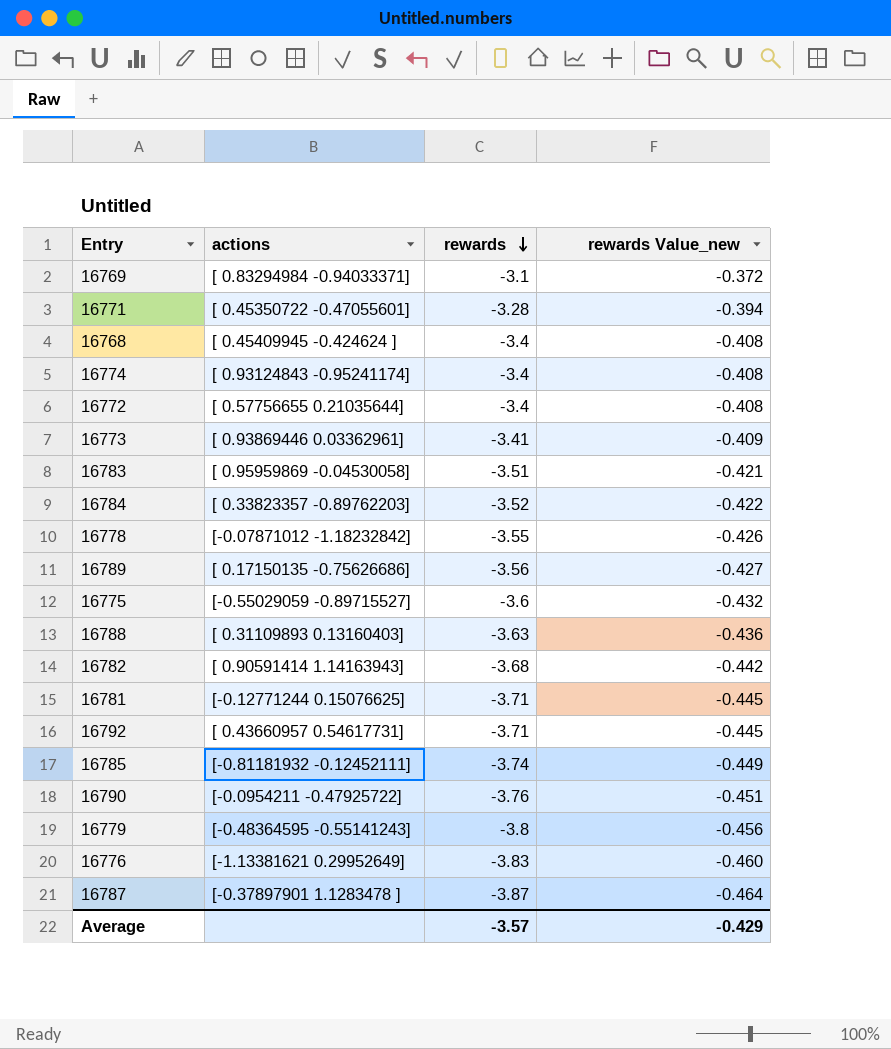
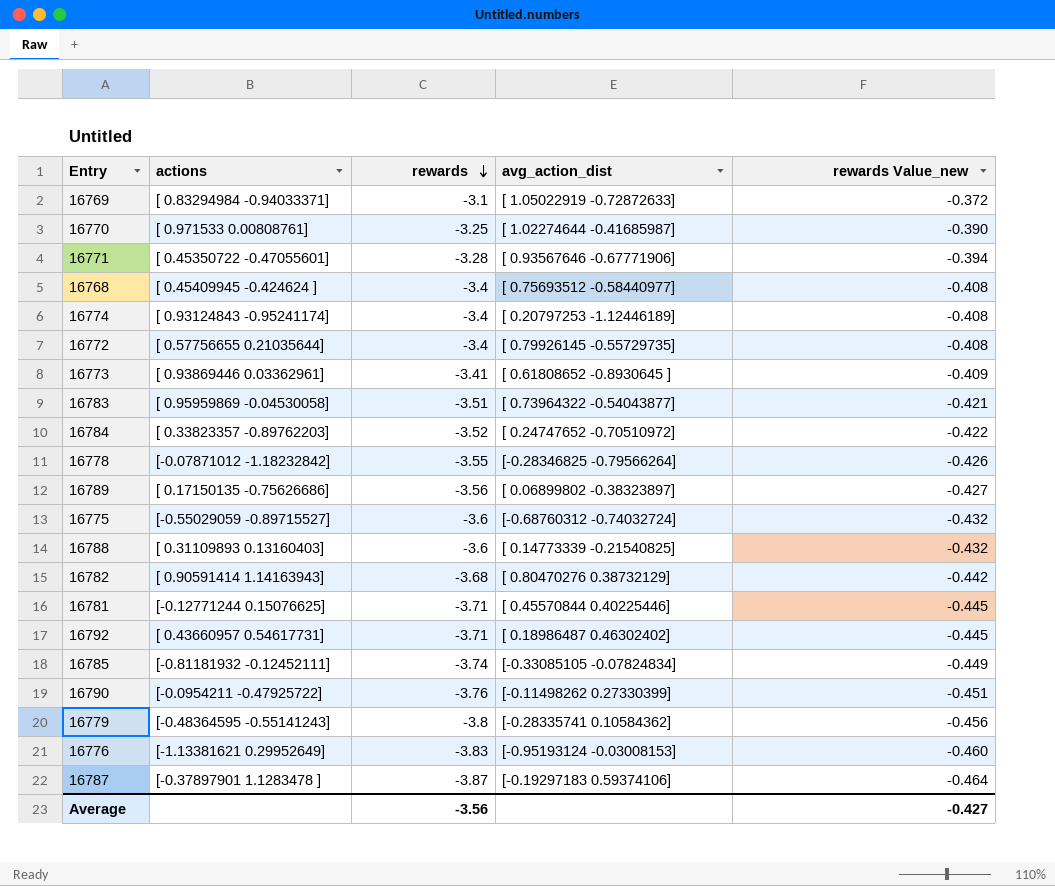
column avg_action_dist | position: none -> 4
row 16770: none -> [ 0.971533 0.00808761] | -3.25 | [ 1.02274644 -0.41685987] | -0.390
16788 | rewards: -3.63 -> -3.6
16788 | rewards Value_new: -0.436 -> -0.432
Average | rewards: -3.57 -> -3.56
Average | rewards Value_new: -0.429 -> -0.427

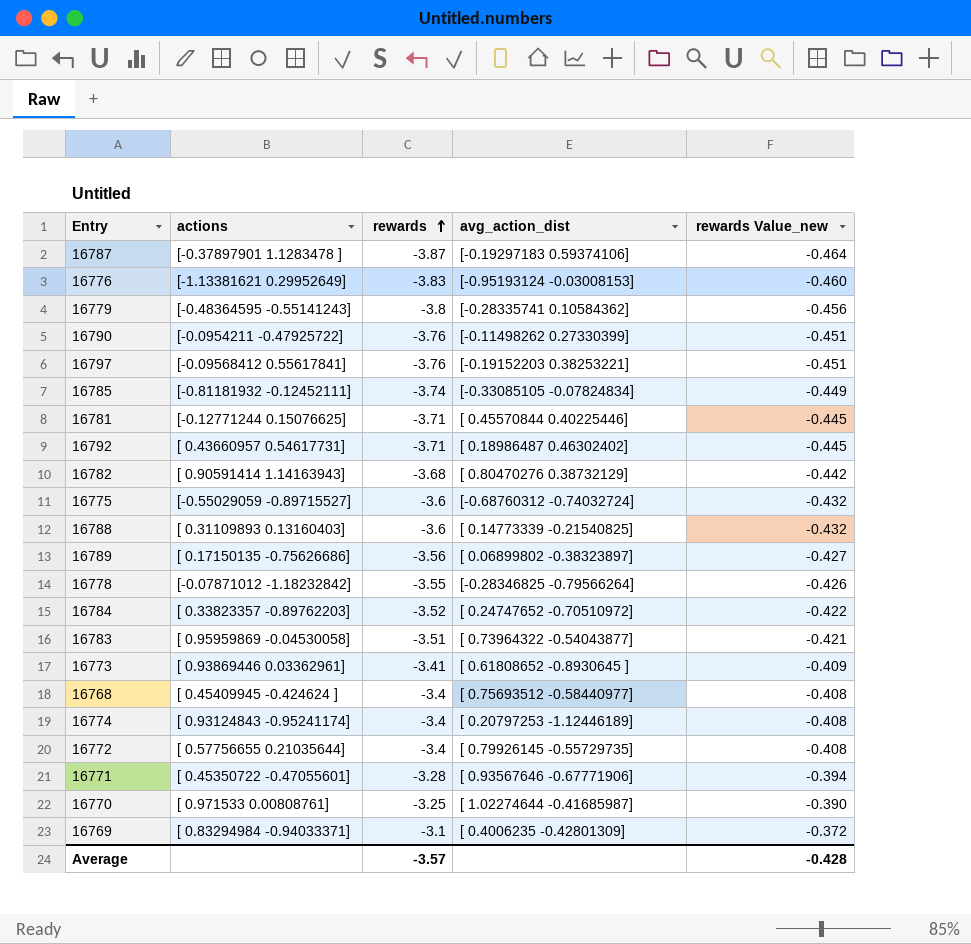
row order: rewards descending -> rewards ascending
row 16797: none -> [-0.09568412 0.55617841] | -3.76 | [-0.19152203 0.38253221] | -0.451
16769 | avg_action_dist: [ 1.05022919 -0.72872633] -> [ 0.4006235 -0.42801309]
Average | rewards: -3.56 -> -3.57
Average | rewards Value_new: -0.427 -> -0.428

